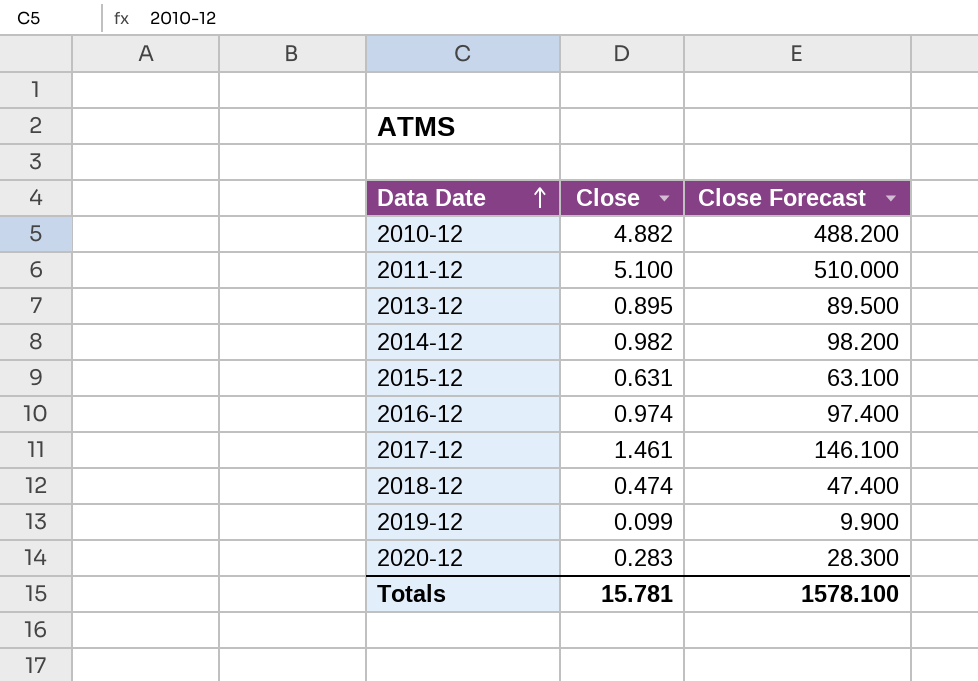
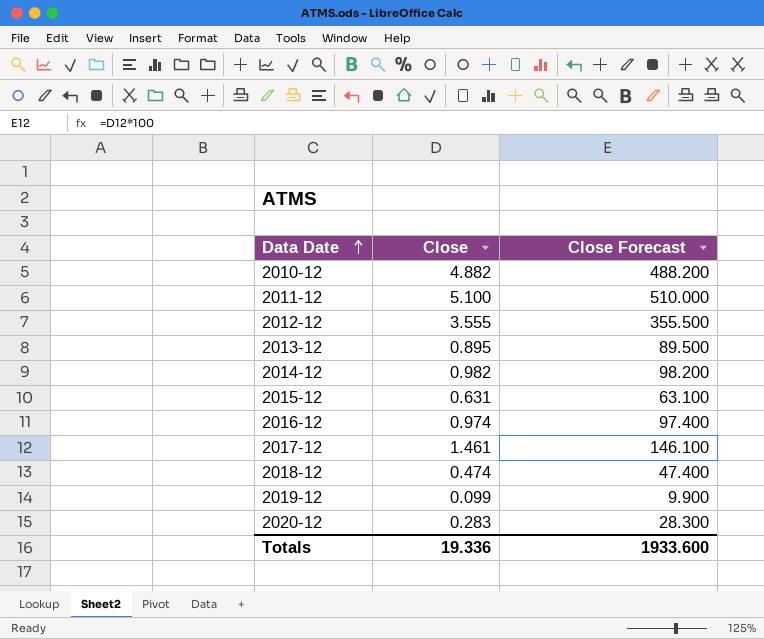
row 2012-12: none -> 3.555 | 355.500
Totals | Close: 15.781 -> 19.336
Totals | Close Forecast: 1578.100 -> 1933.600

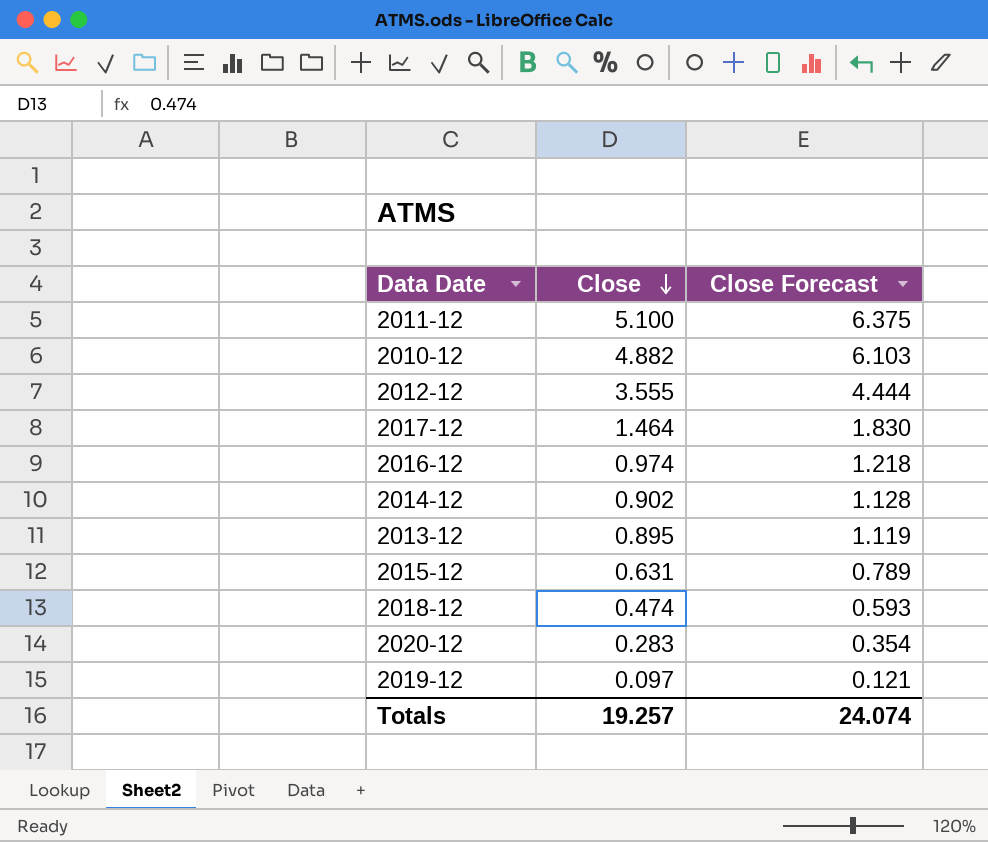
row order: Data Date ascending -> Close descending
column Close Forecast | formula: [Close] * 100 -> [Close] * 1.25
2017-12 | Close: 1.461 -> 1.464
2014-12 | Close: 0.982 -> 0.902
2019-12 | Close: 0.099 -> 0.097
Totals | Close: 19.336 -> 19.257
Totals | Close Forecast: 1933.600 -> 24.074

